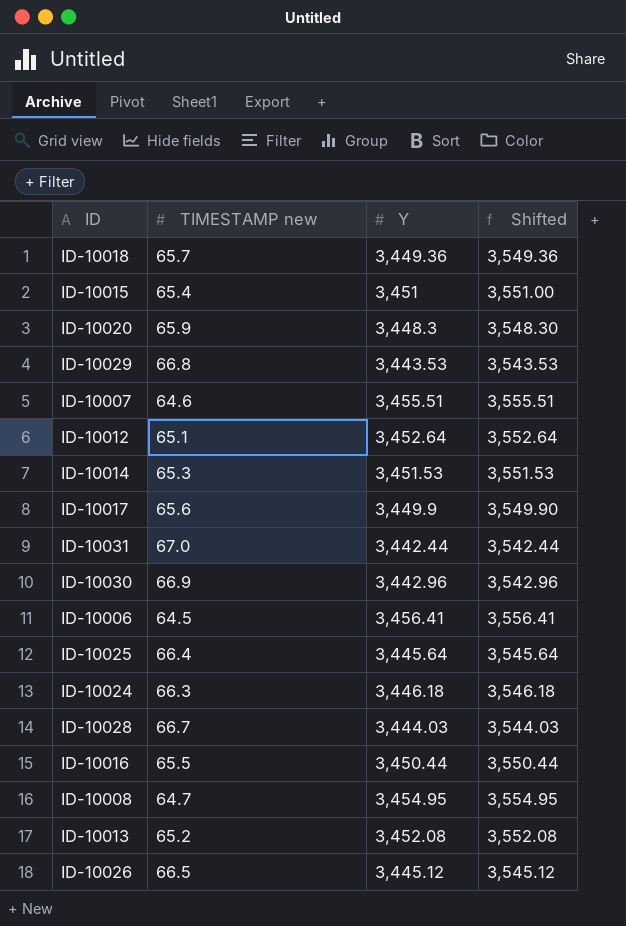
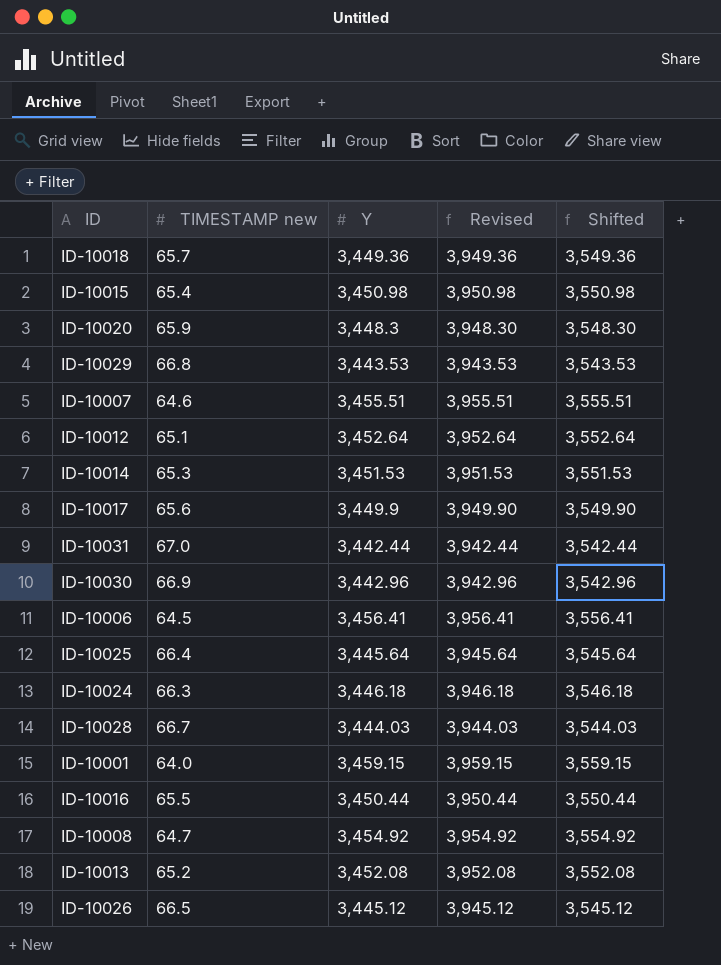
column Revised | formula: none -> [Y] + 500
ID-10015 | Y: 3,451 -> 3,450.98
ID-10015 | Shifted: 3,551.00 -> 3,550.98
row ID-10001: none -> 64.0 | 3,459.15 | 3,959.15 | 3,559.15
ID-10008 | Y: 3,454.95 -> 3,454.92
ID-10008 | Shifted: 3,554.95 -> 3,554.92

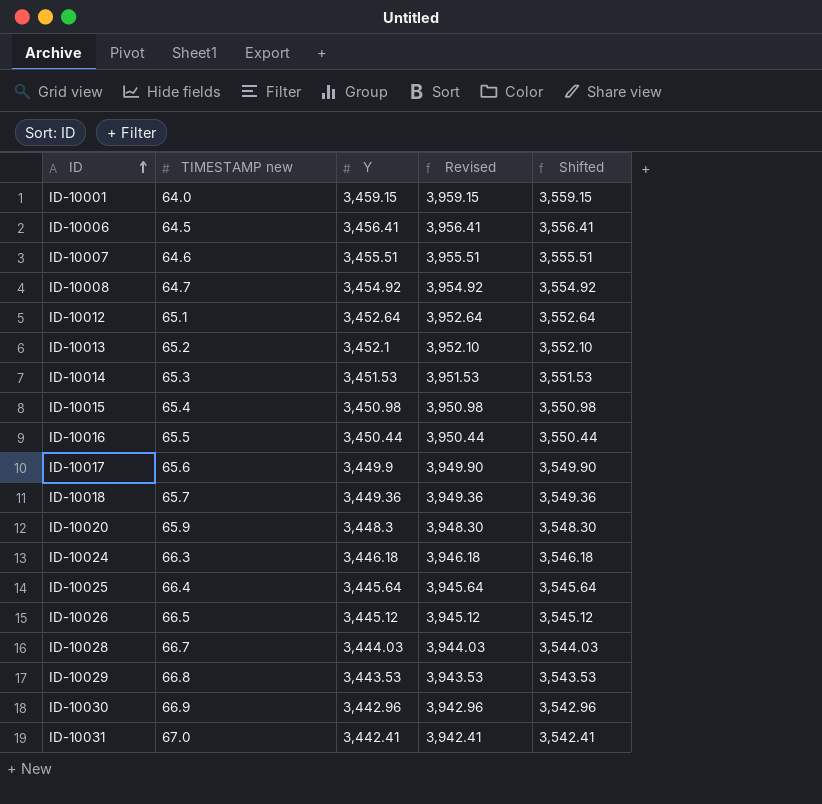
row order: none -> ID ascending
ID-10013 | Y: 3,452.08 -> 3,452.1
ID-10013 | Revised: 3,952.08 -> 3,952.10
ID-10013 | Shifted: 3,552.08 -> 3,552.10
ID-10031 | Y: 3,442.44 -> 3,442.41
ID-10031 | Revised: 3,942.44 -> 3,942.41
ID-10031 | Shifted: 3,542.44 -> 3,542.41

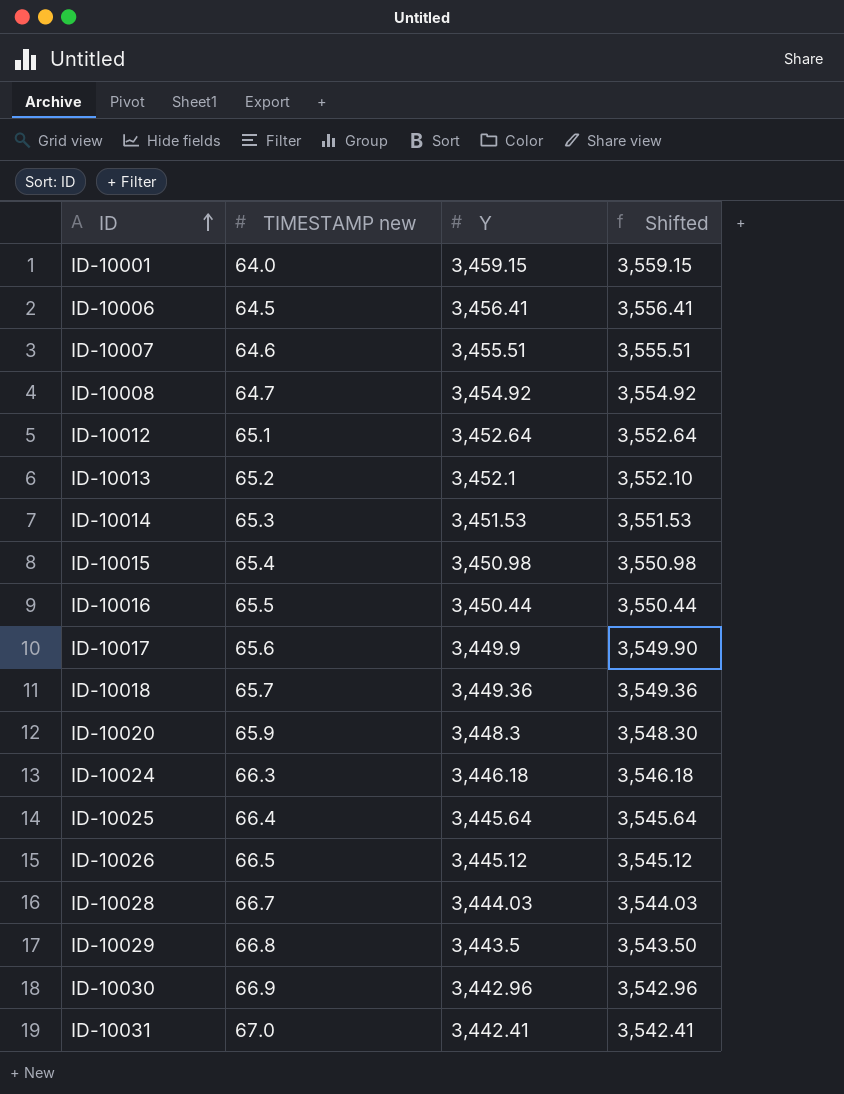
column Revised | formula: [Y] + 500 -> none
ID-10029 | Y: 3,443.53 -> 3,443.5
ID-10029 | Shifted: 3,543.53 -> 3,543.50

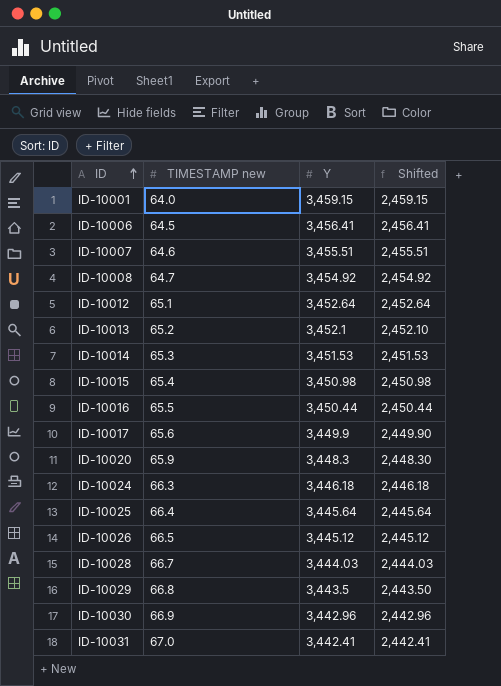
column Shifted | formula: [Y] + 100 -> [Y] - 1000
row ID-10018: 65.7 | 3,449.36 | 3,549.36 -> none

